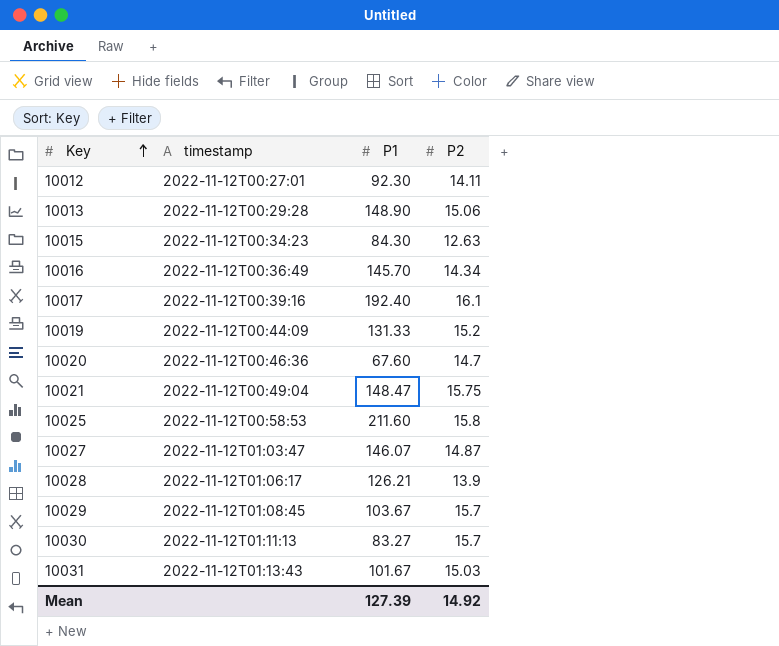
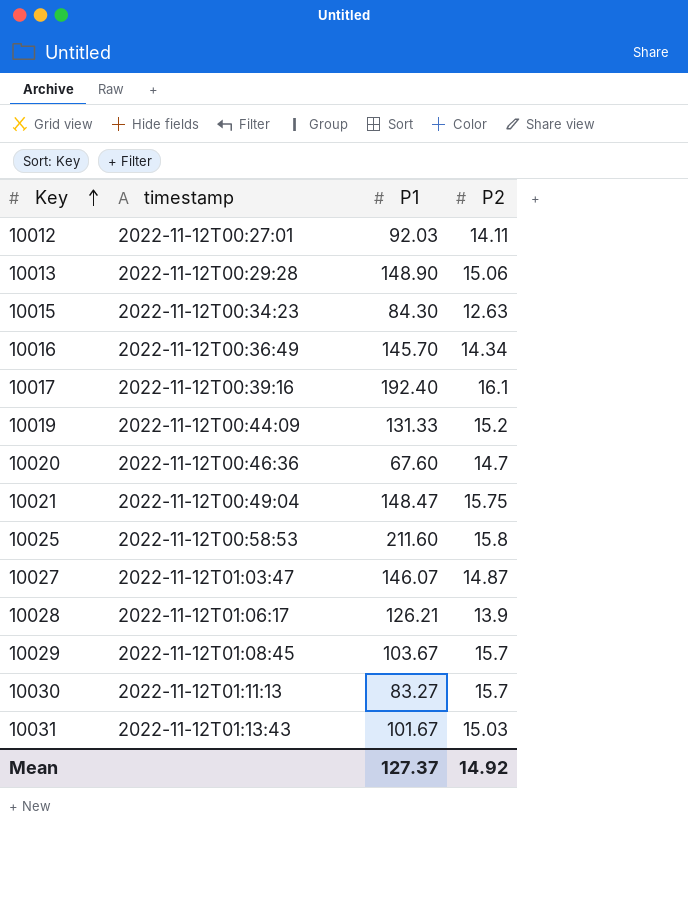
10012 | P1: 92.30 -> 92.03
Mean | P1: 127.39 -> 127.37

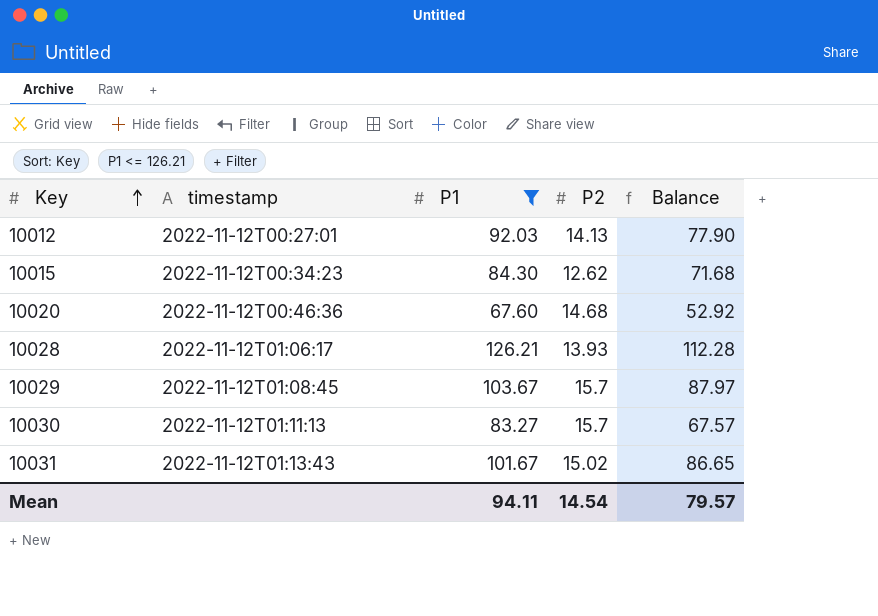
filter: none -> P1 <= 126.21
column Balance | formula: none -> [P1] - [P2]
10012 | P2: 14.11 -> 14.13
10015 | P2: 12.63 -> 12.62
10020 | P2: 14.7 -> 14.68
10028 | P2: 13.9 -> 13.93
10031 | P2: 15.03 -> 15.02
Mean | P1: 127.37 -> 94.11
Mean | P2: 14.92 -> 14.54

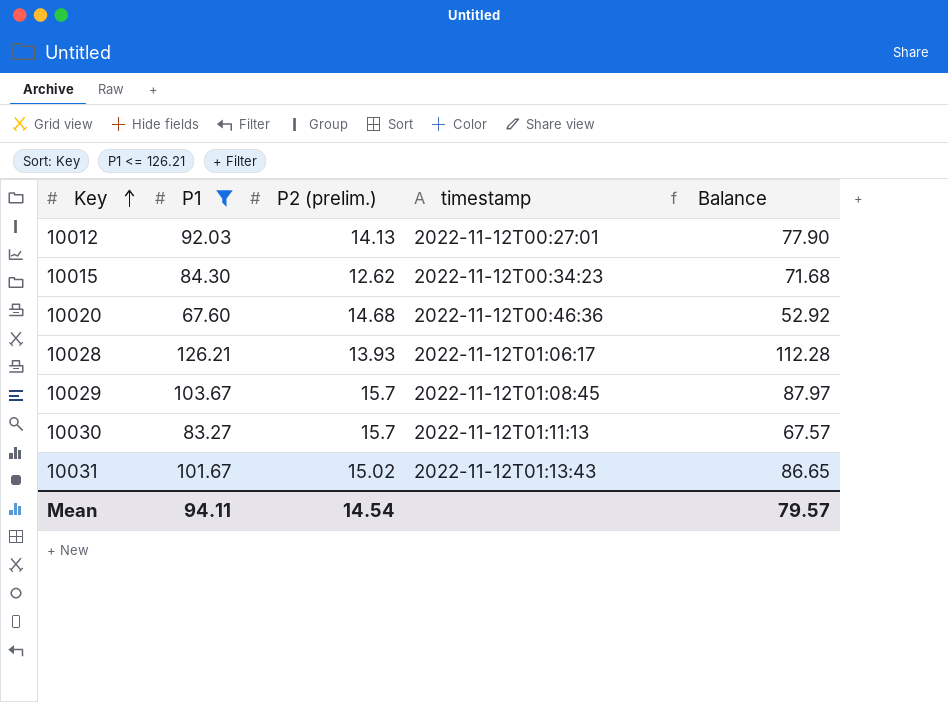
column name: P2 -> P2 (prelim.)
column timestamp | position: 2 -> 4

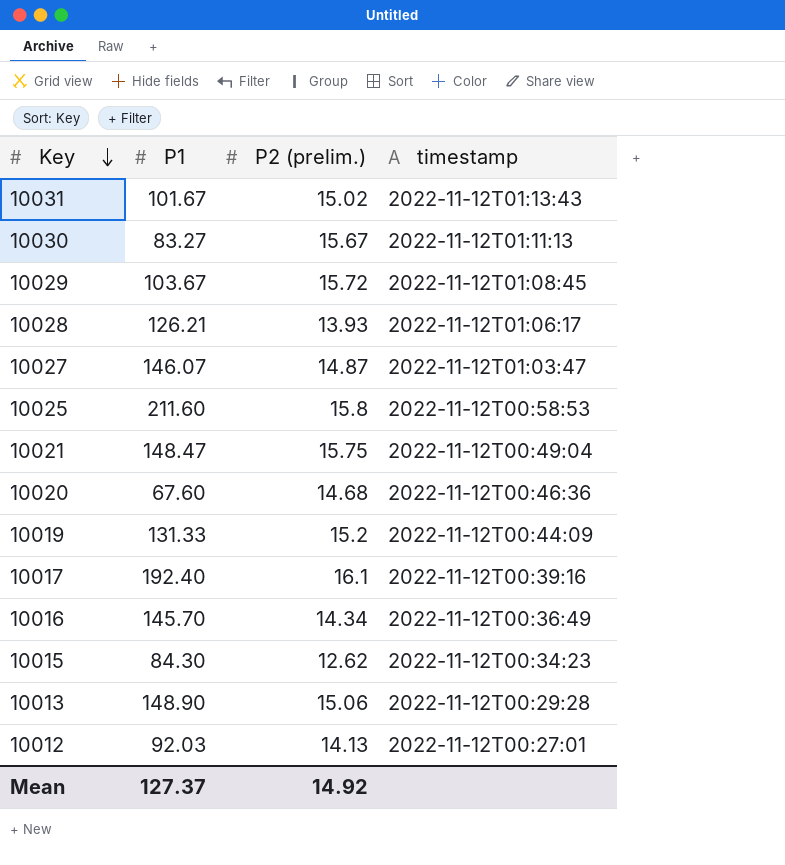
filter: P1 <= 126.21 -> none
row order: Key ascending -> Key descending
column Balance | formula: [P1] - [P2 (prelim.)] -> none
10030 | P2 (prelim.): 15.7 -> 15.67
10029 | P2 (prelim.): 15.7 -> 15.72
Mean | P1: 94.11 -> 127.37
Mean | P2 (prelim.): 14.54 -> 14.92

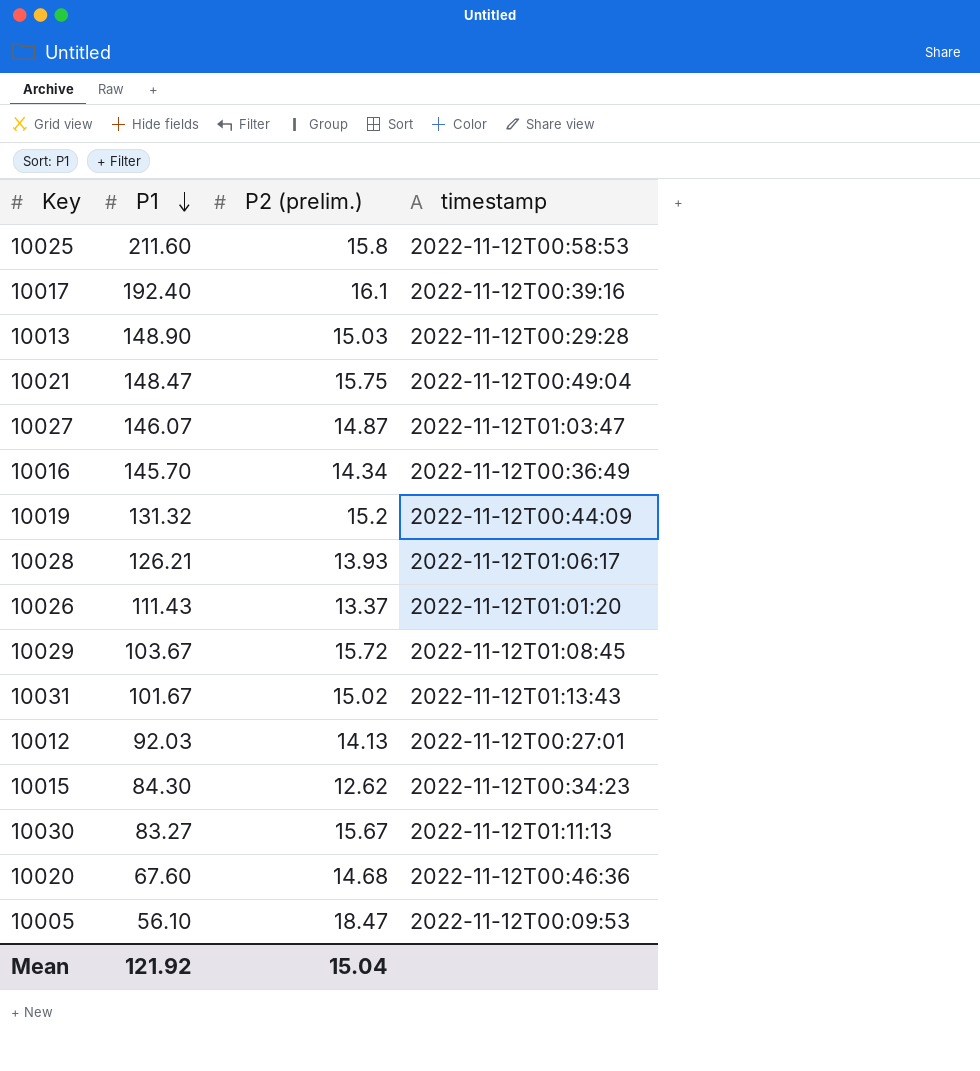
row order: Key descending -> P1 descending
10013 | P2 (prelim.): 15.06 -> 15.03
10019 | P1: 131.33 -> 131.32
row 10026: none -> 111.43 | 13.37 | 2022-11-12T01:01:20
row 10005: none -> 56.10 | 18.47 | 2022-11-12T00:09:53
Mean | P1: 127.37 -> 121.92
Mean | P2 (prelim.): 14.92 -> 15.04

